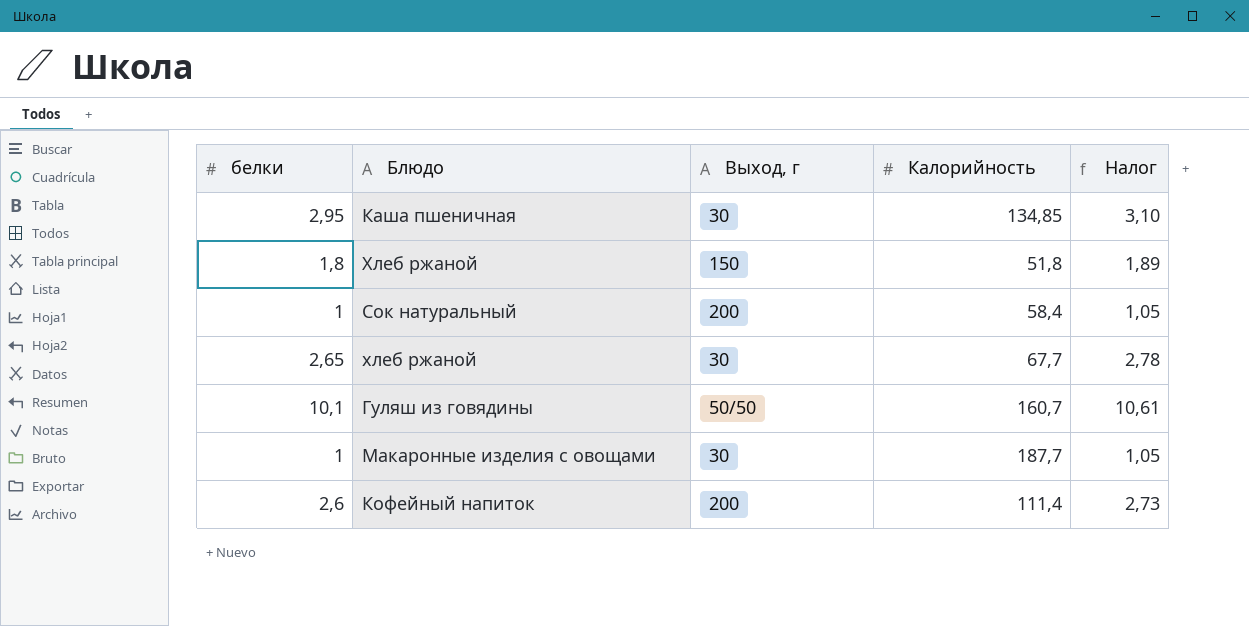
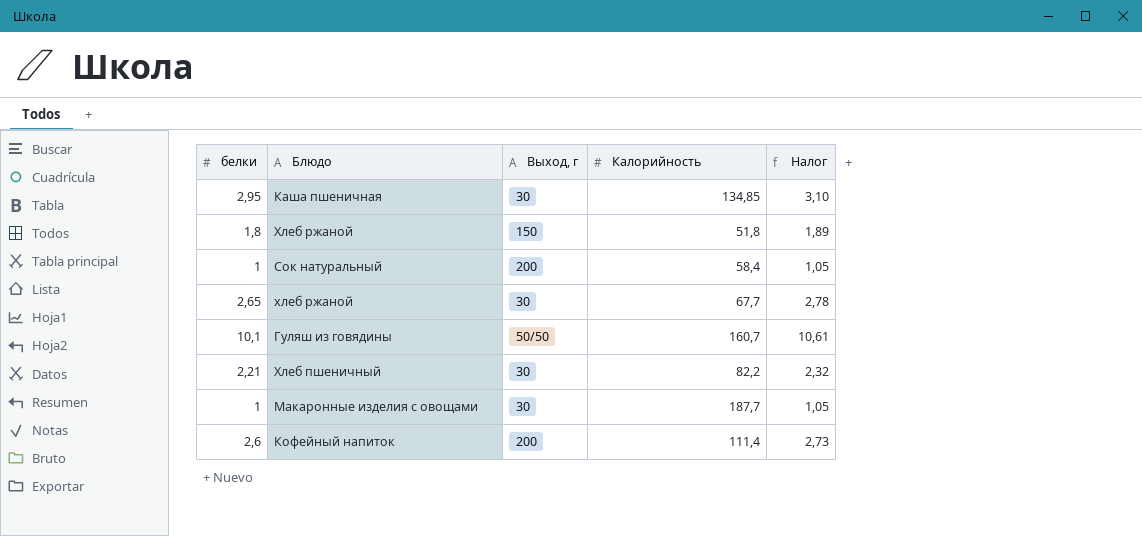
row Хлеб пшеничный: none -> 2,21 | 30 | 82,2 | 2,32

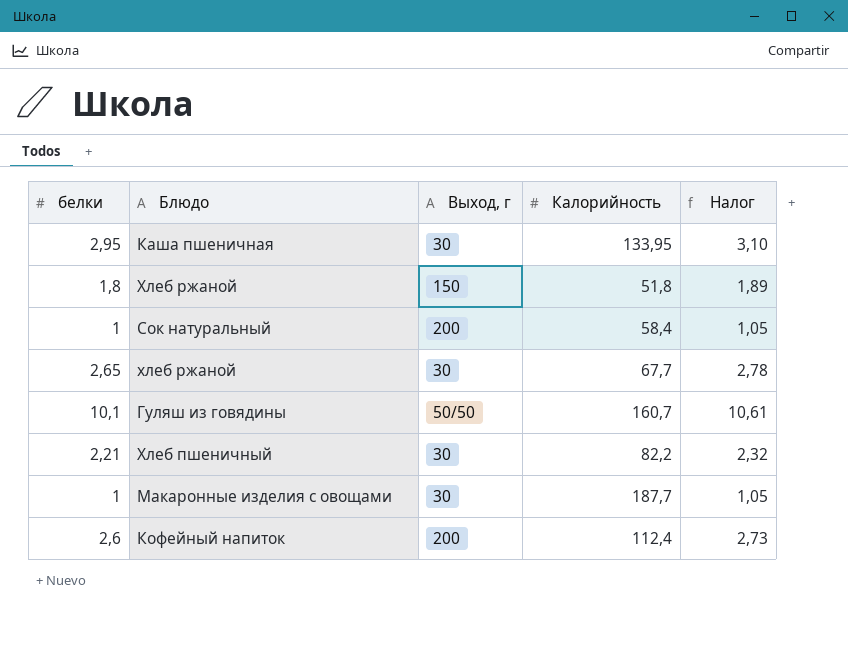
Каша пшеничная | Калорийность: 134,85 -> 133,95
Кофейный напиток | Калорийность: 111,4 -> 112,4

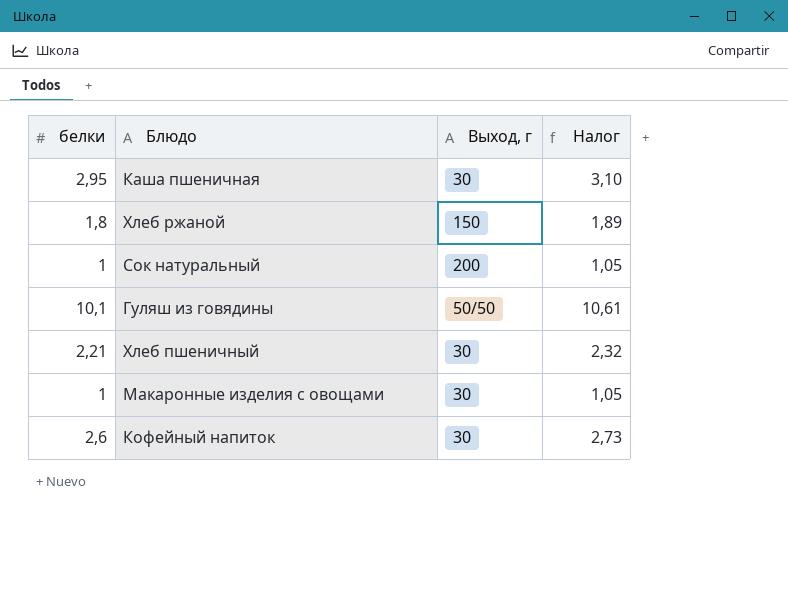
column Калорийность | position: 4 -> none
row хлеб ржаной: 2,65 | 30 | 67,7 | 2,78 -> none
Кофейный напиток | Выход, г: 200 -> 30

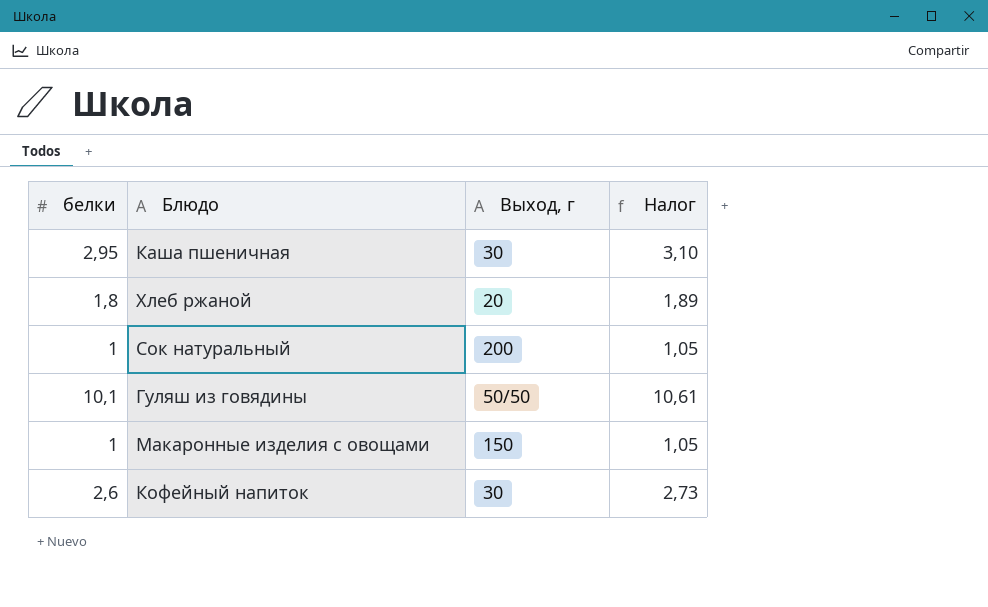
row Хлеб пшеничный: 2,21 | 30 | 2,32 -> none
Хлеб ржаной | Выход, г: 150 -> 20
Макаронные изделия с овощами | Выход, г: 30 -> 150

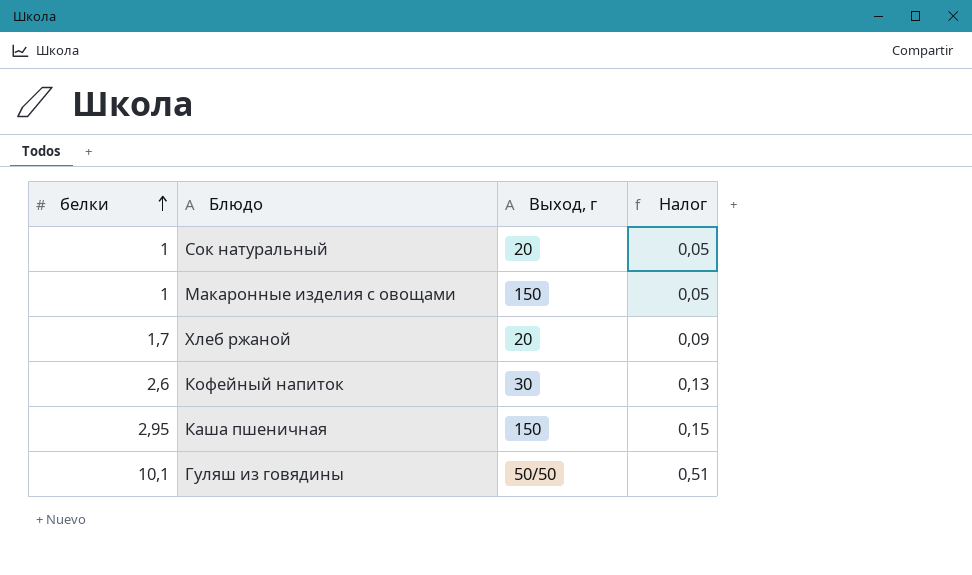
row order: none -> белки ascending
column Налог | formula: [белки] * 1,05 -> [белки] * 0,05
Сок натуральный | Выход, г: 200 -> 20
Хлеб ржаной | белки: 1,8 -> 1,7
Каша пшеничная | Выход, г: 30 -> 150

